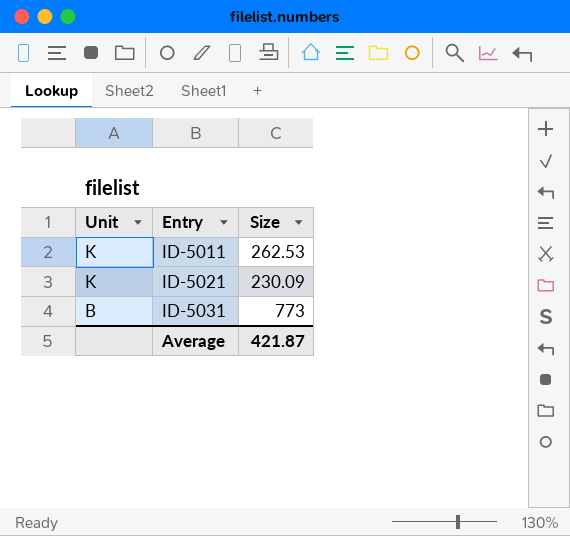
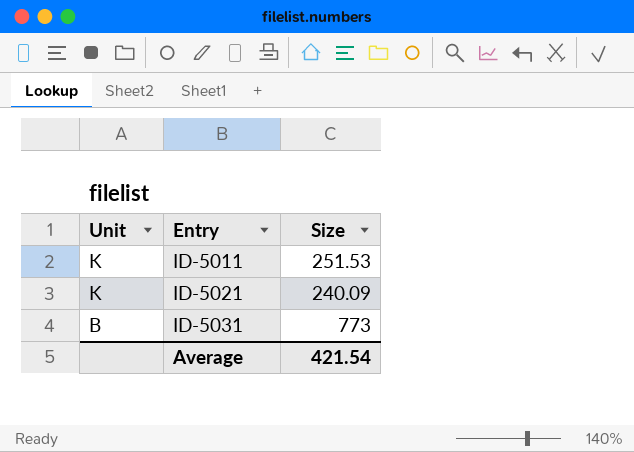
ID-5011 | Size: 262.53 -> 251.53
ID-5021 | Size: 230.09 -> 240.09
Average | Size: 421.87 -> 421.54

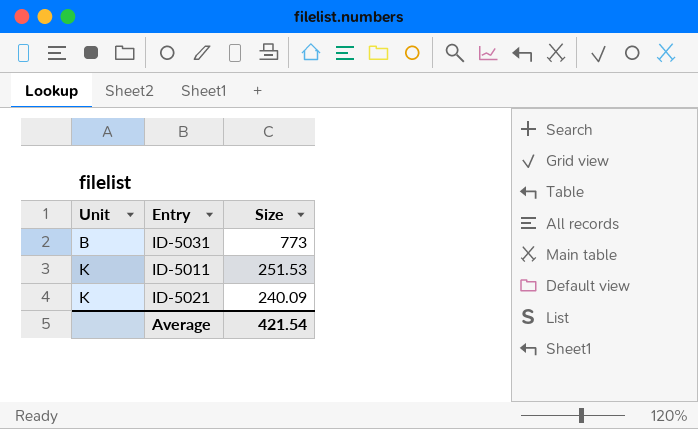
row order: Unit descending -> Unit ascending

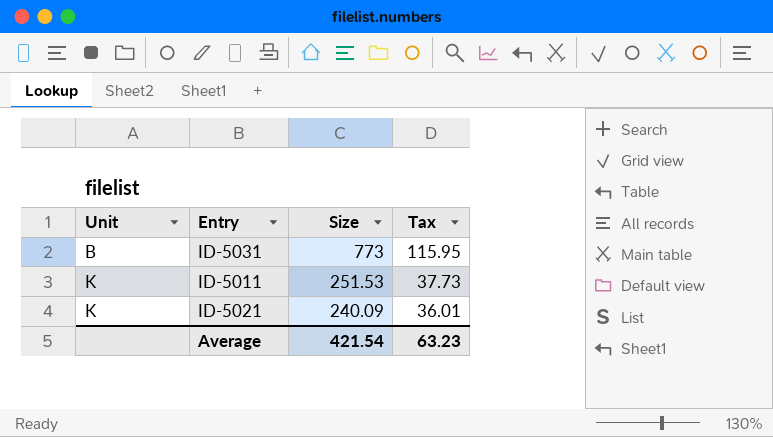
column Tax | formula: none -> [Size] * 0.15

